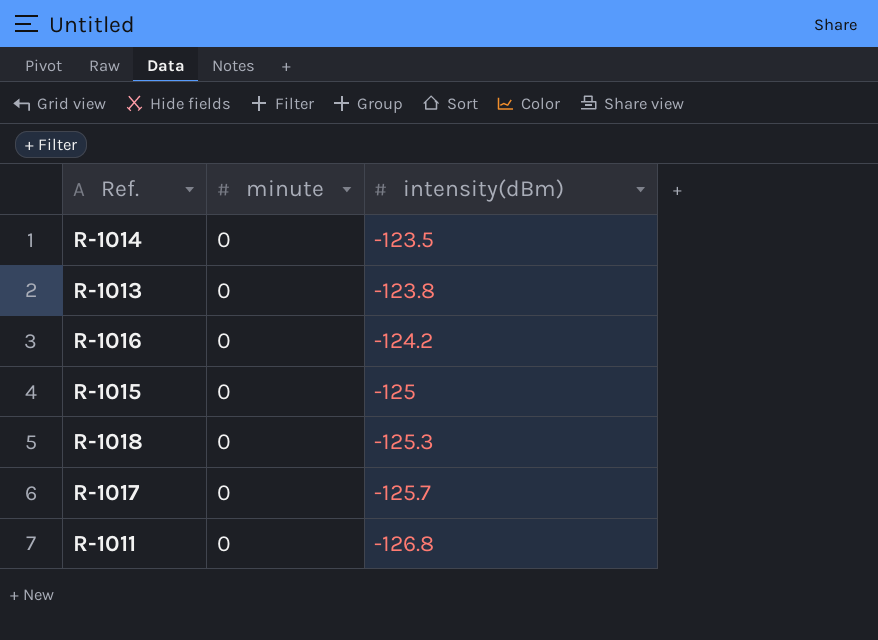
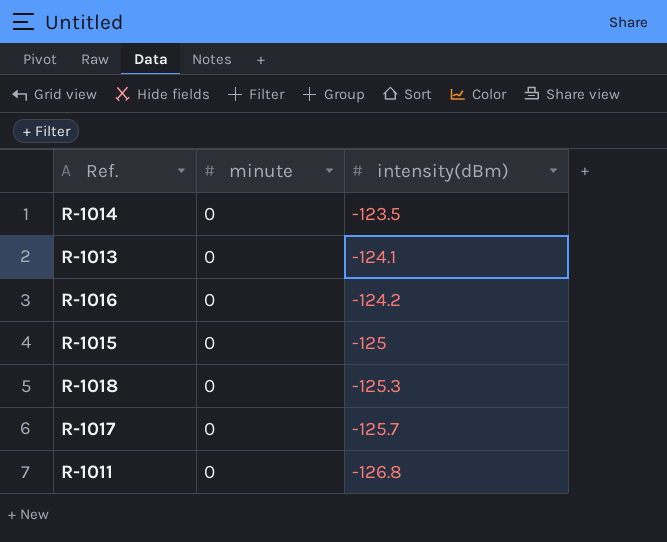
R-1013 | intensity(dBm): -123.8 -> -124.1

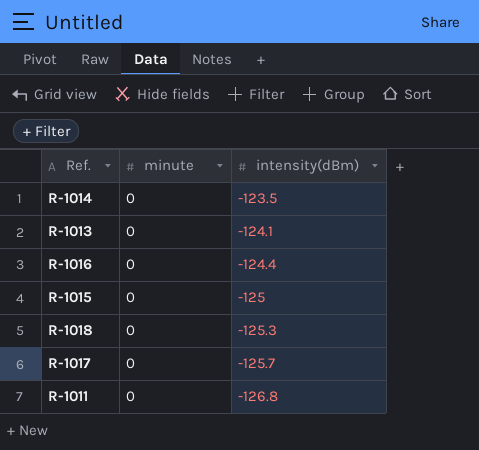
R-1016 | intensity(dBm): -124.2 -> -124.4

